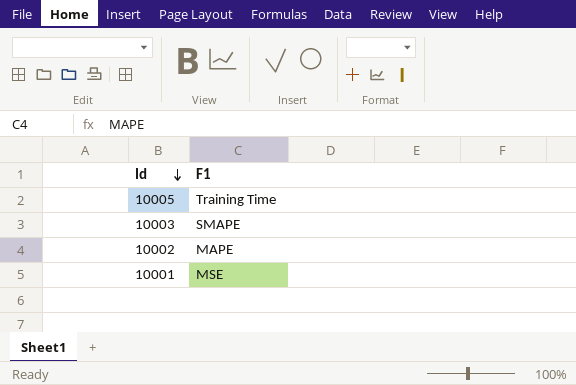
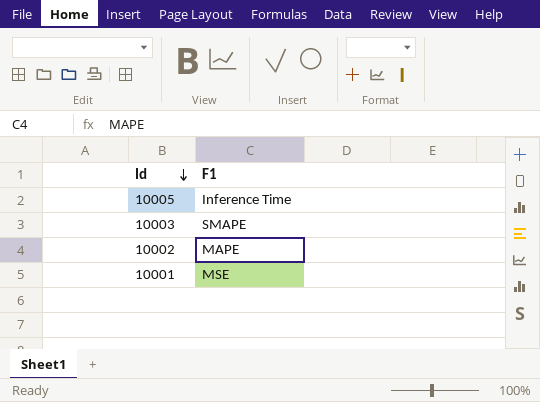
10005 | F1: Training Time -> Inference Time

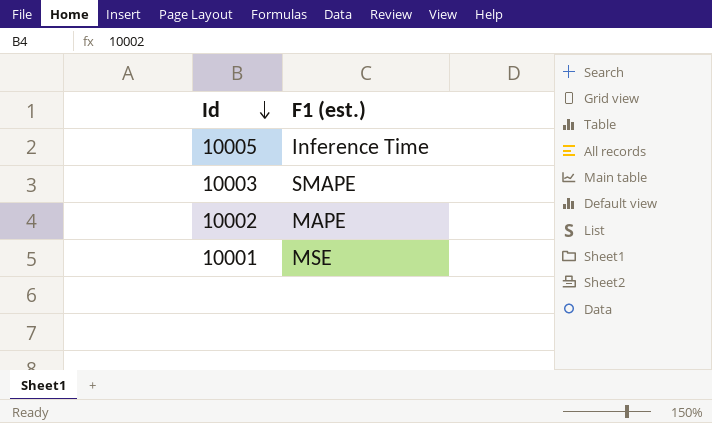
column name: F1 -> F1 (est.)

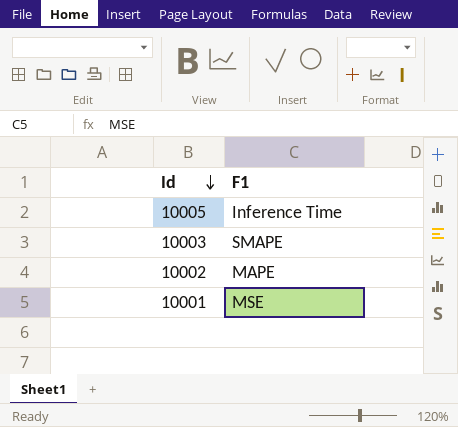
column name: F1 (est.) -> F1

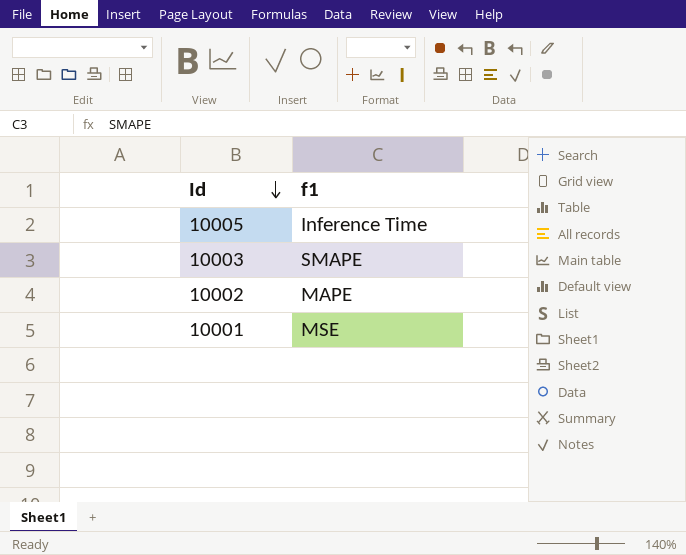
column name: F1 -> f1

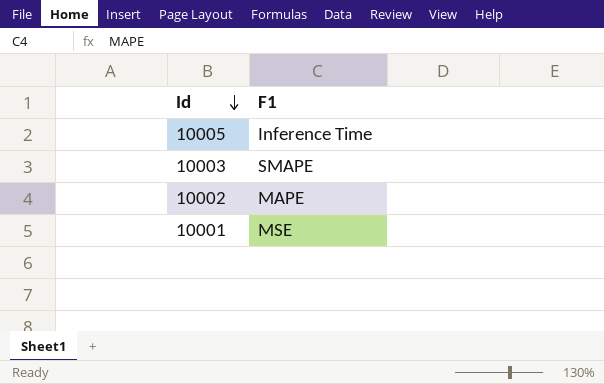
column name: f1 -> F1

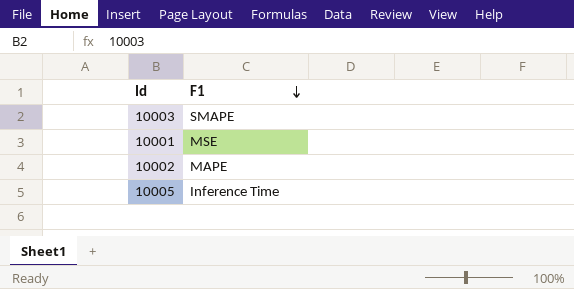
row order: Id descending -> F1 descending

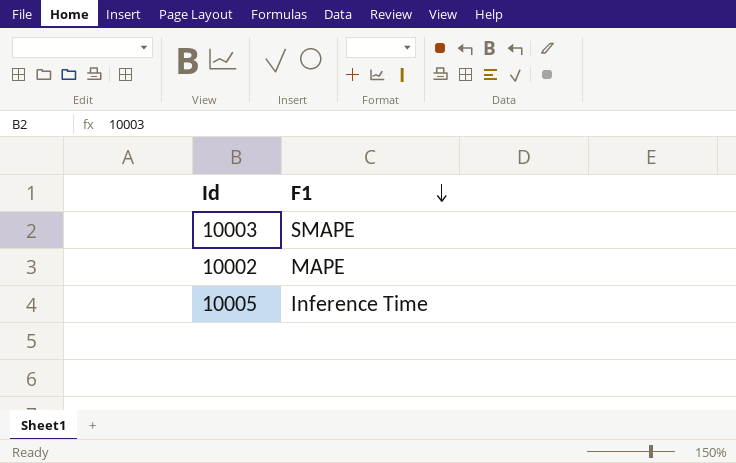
row 10001: MSE -> none

